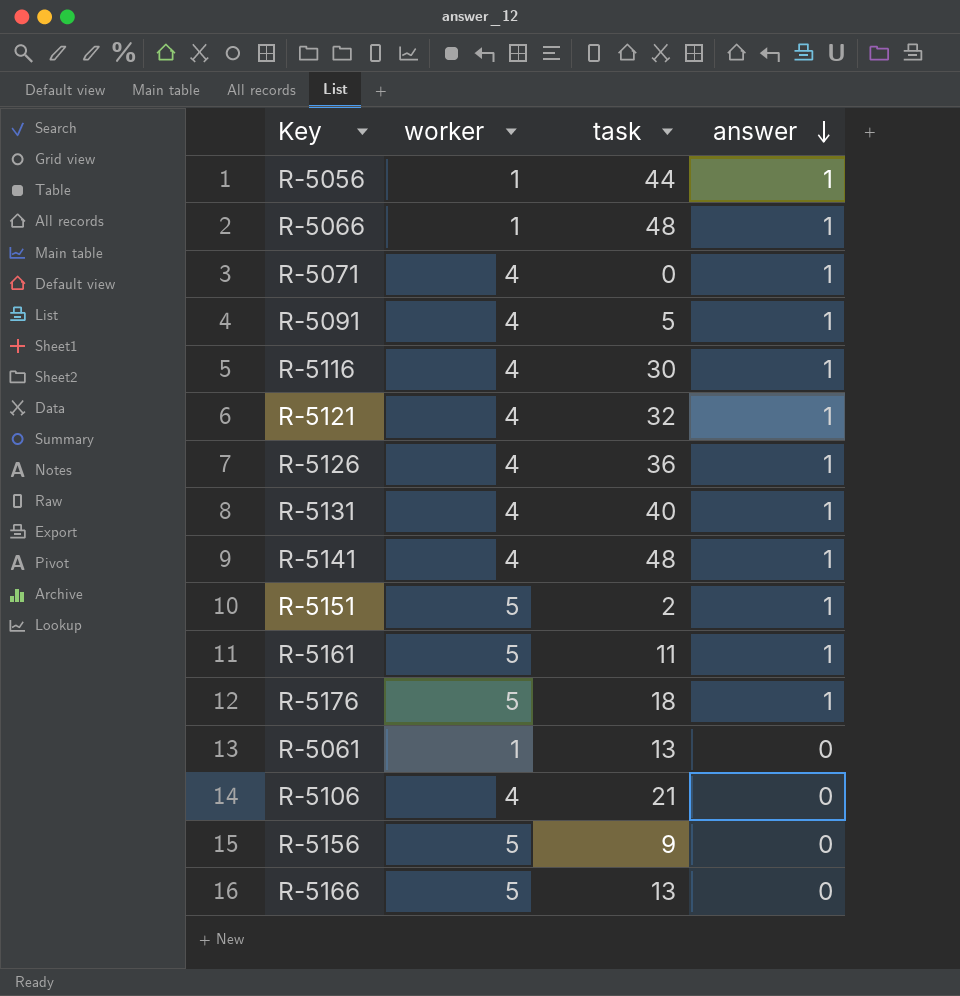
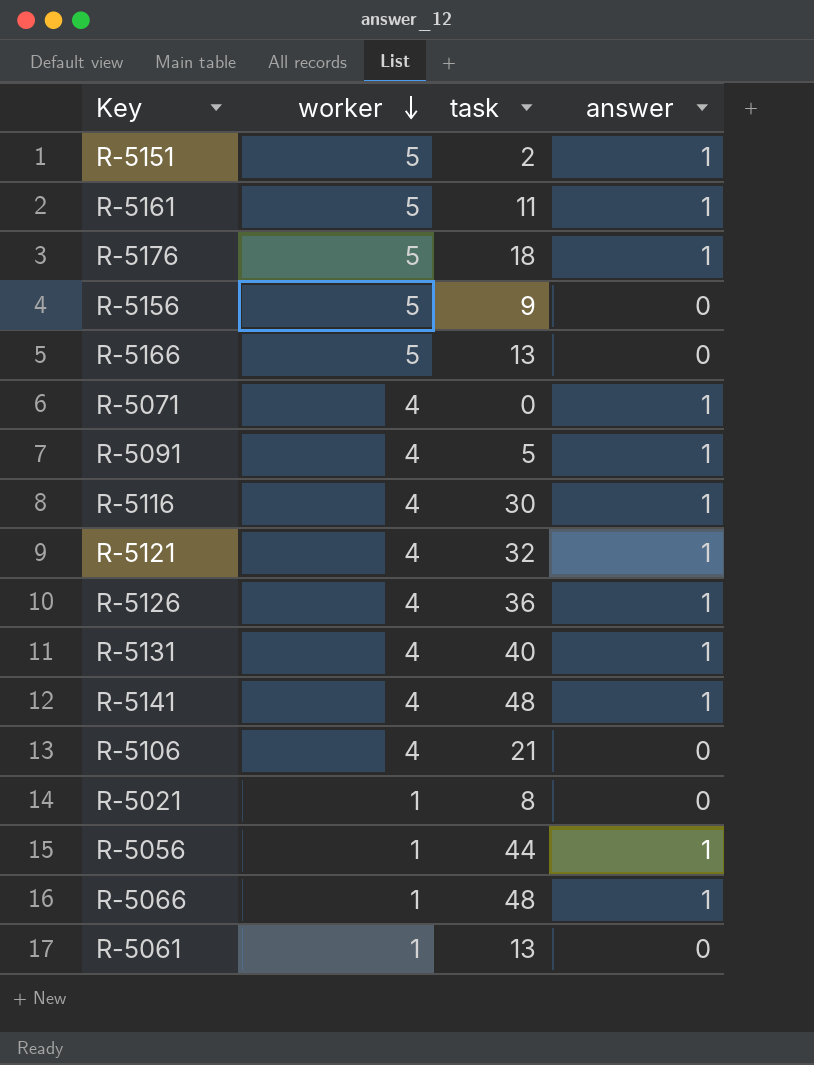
row order: answer descending -> worker descending
row R-5021: none -> 1 | 8 | 0

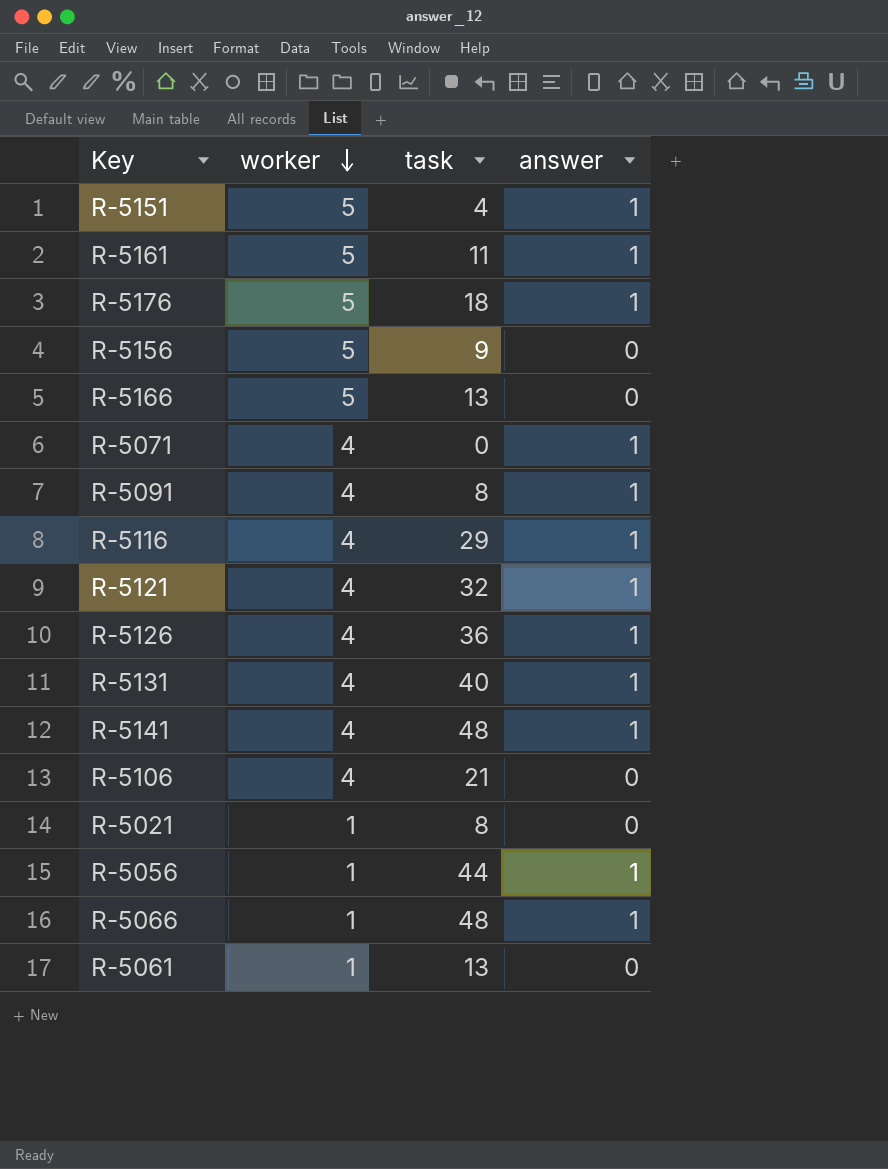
R-5151 | task: 2 -> 4
R-5091 | task: 5 -> 8
R-5116 | task: 30 -> 29

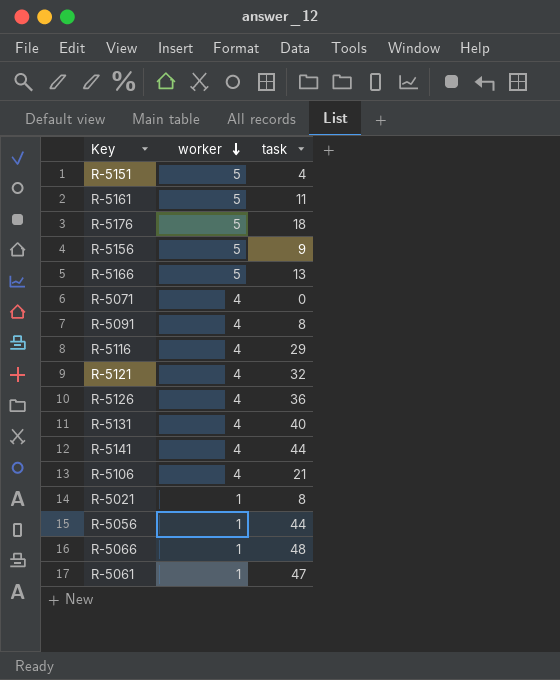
column answer | position: 4 -> none
R-5141 | task: 48 -> 44
R-5061 | task: 13 -> 47

